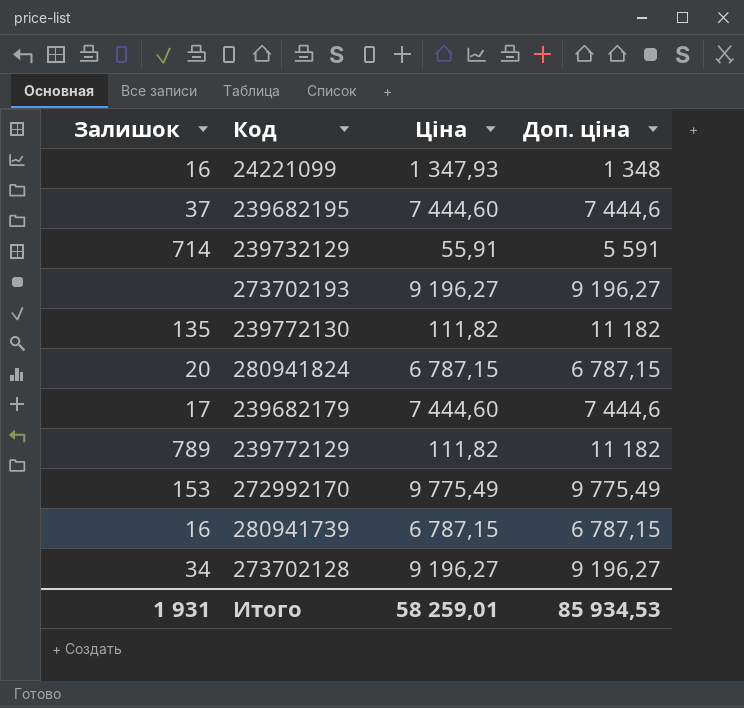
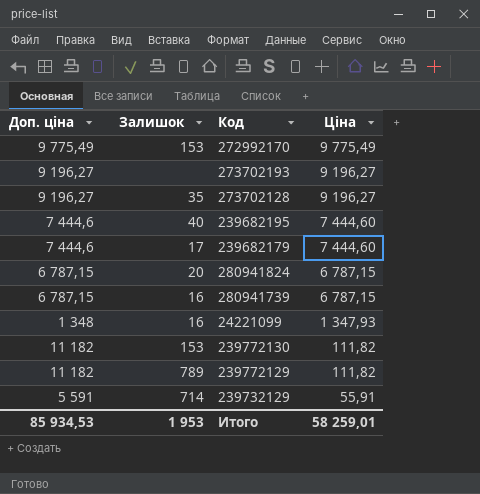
row order: none -> Ціна descending
column Доп. ціна | position: 4 -> 1
273702128 | Залишок: 34 -> 35
239682195 | Залишок: 37 -> 40
239772130 | Залишок: 135 -> 153
Итого | Залишок: 1 931 -> 1 953

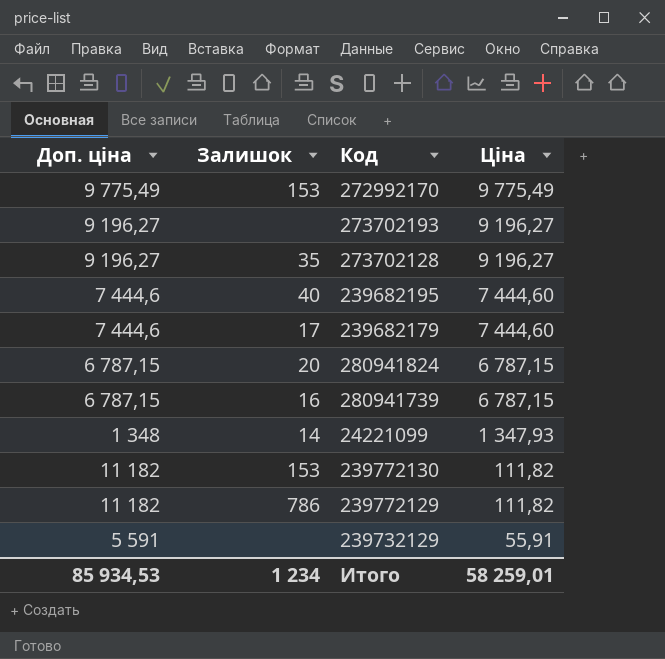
24221099 | Залишок: 16 -> 14
239772129 | Залишок: 789 -> 786
239732129 | Залишок: 714 -> none
Итого | Залишок: 1 953 -> 1 234

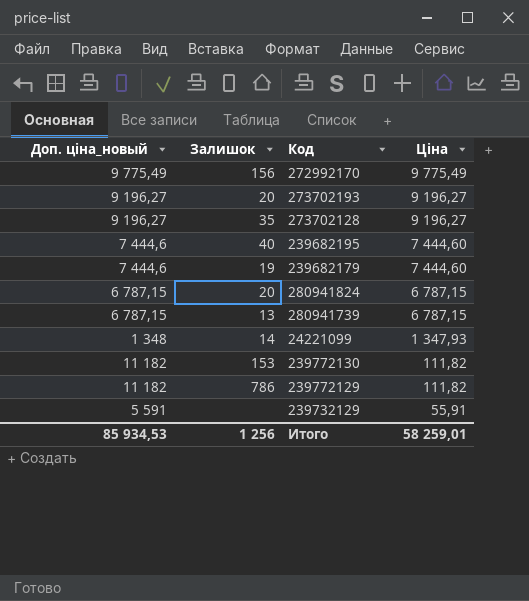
column name: Доп. ціна -> Доп. ціна_новый
272992170 | Залишок: 153 -> 156
273702193 | Залишок: none -> 20
239682179 | Залишок: 17 -> 19
280941739 | Залишок: 16 -> 13
Итого | Залишок: 1 234 -> 1 256

